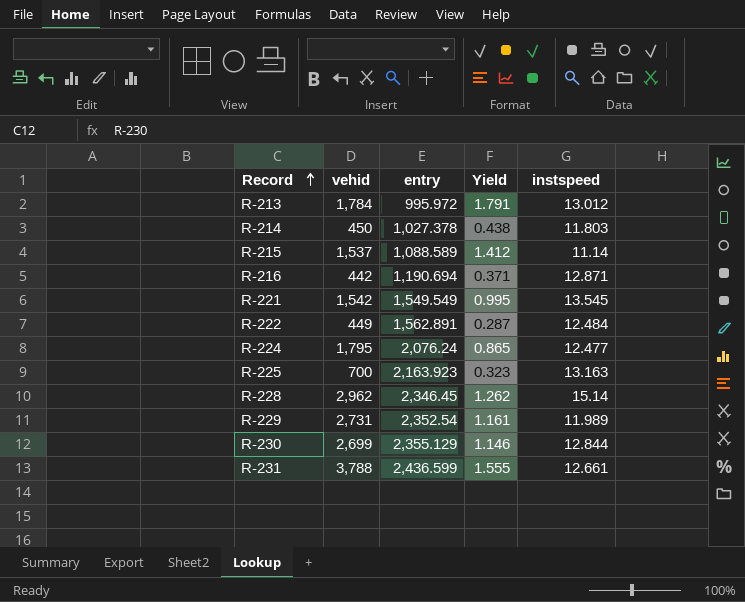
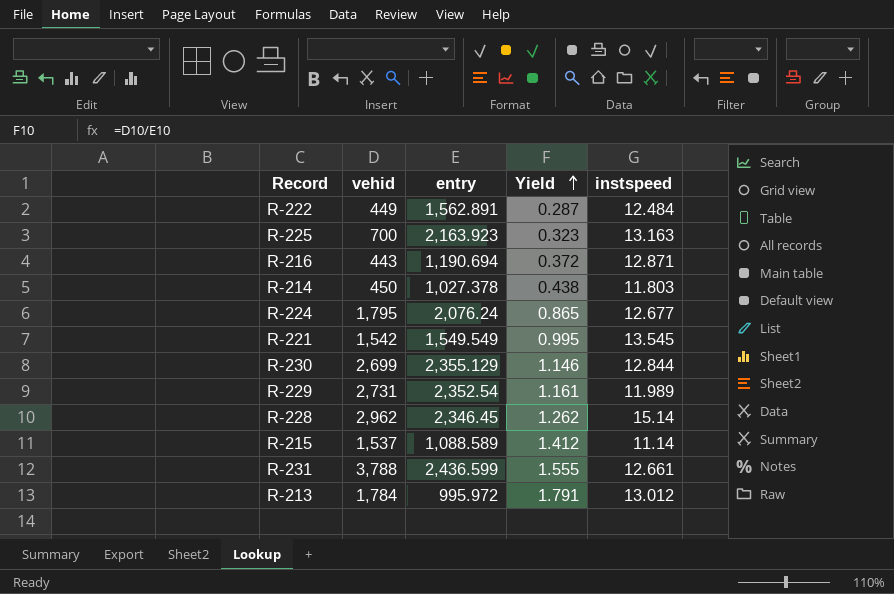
row order: Record ascending -> Yield ascending
R-216 | vehid: 442 -> 443
R-216 | Yield: 0.371 -> 0.372
R-224 | instspeed: 12.477 -> 12.677

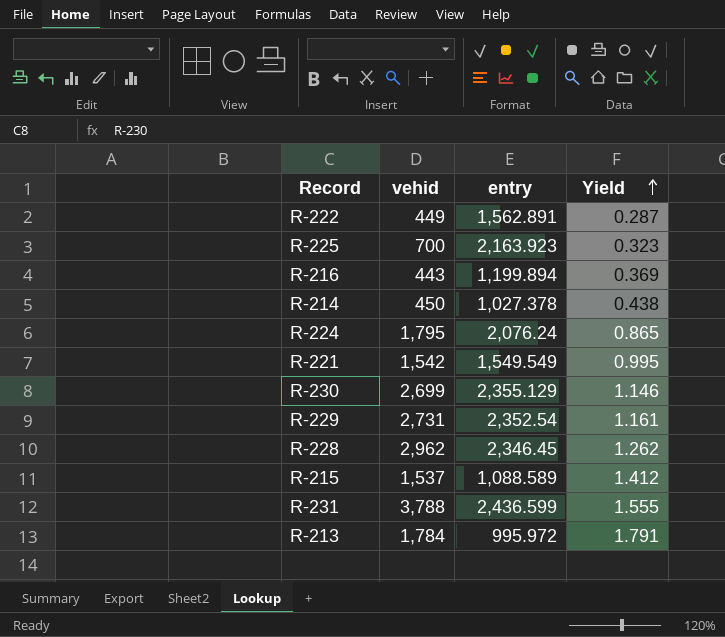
column instspeed | position: 5 -> none
R-216 | entry: 1,190.694 -> 1,199.894
R-216 | Yield: 0.372 -> 0.369

